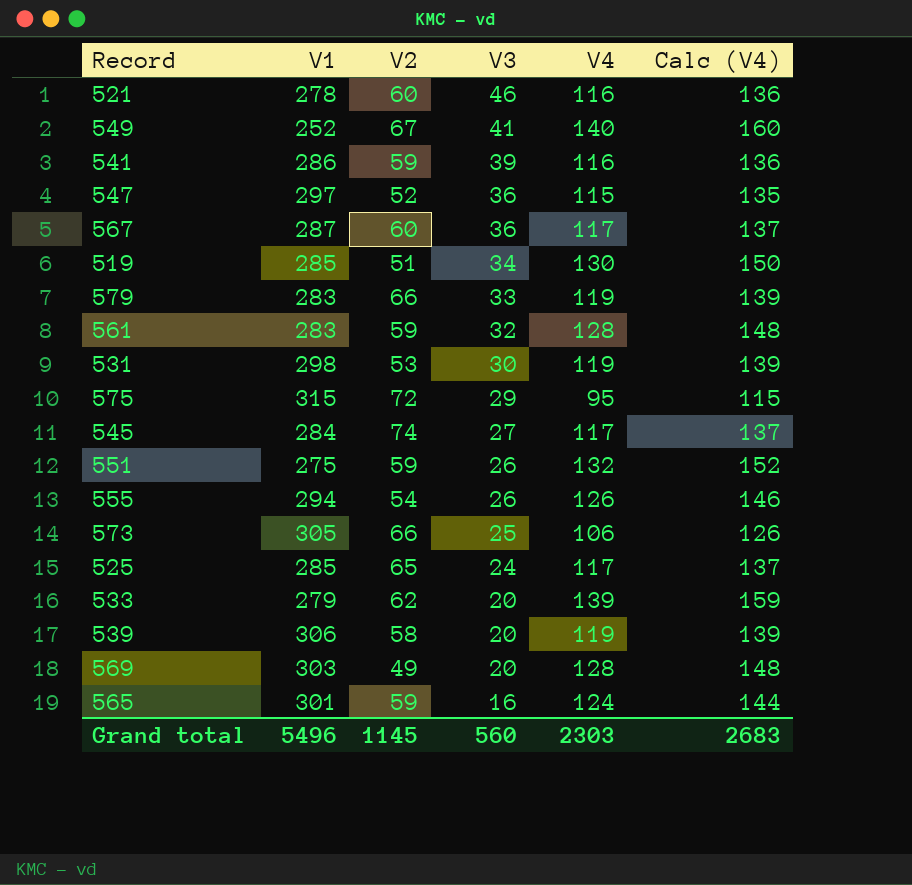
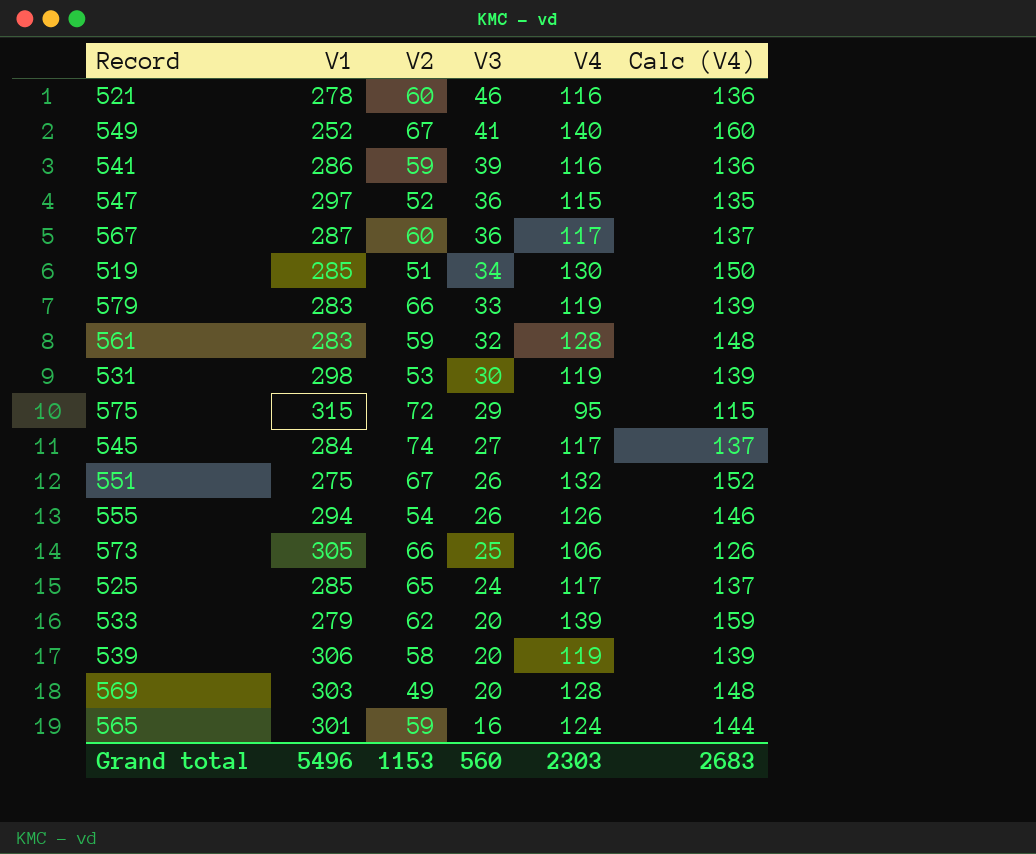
551 | V2: 59 -> 67
Grand total | V2: 1145 -> 1153

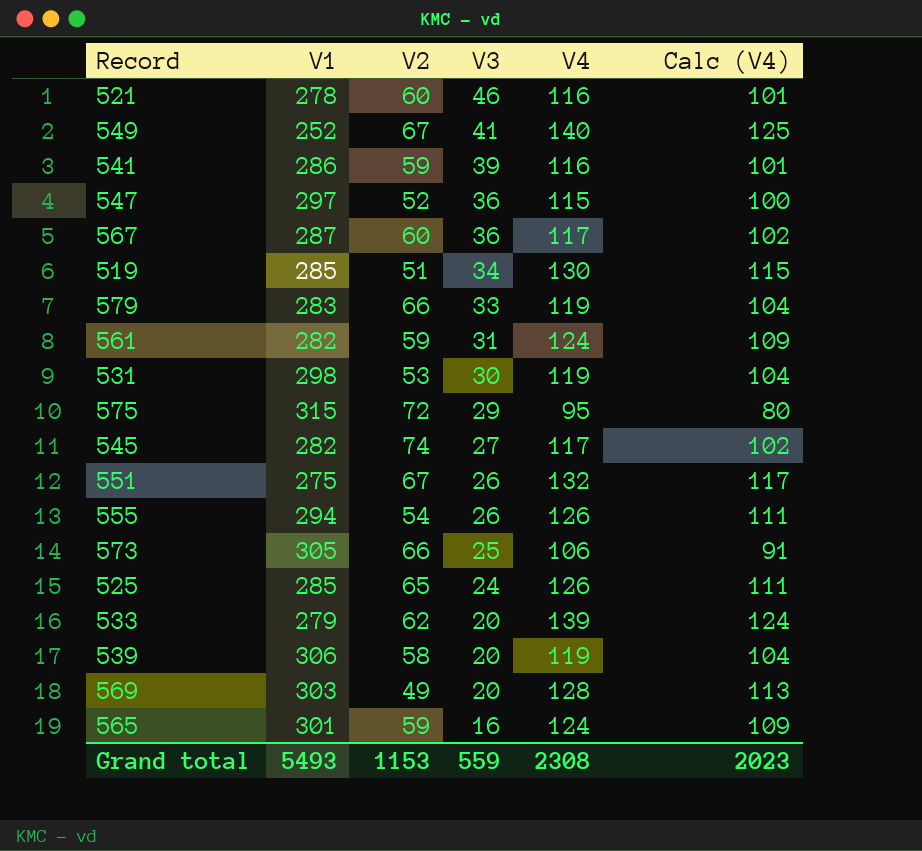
column Calc (V4) | formula: [V4] + 20 -> [V4] - 15
561 | V1: 283 -> 282
561 | V3: 32 -> 31
561 | V4: 128 -> 124
545 | V1: 284 -> 282
525 | V4: 117 -> 126
Grand total | V1: 5496 -> 5493
Grand total | V3: 560 -> 559
Grand total | V4: 2303 -> 2308
Grand total | Calc (V4): 2683 -> 2023

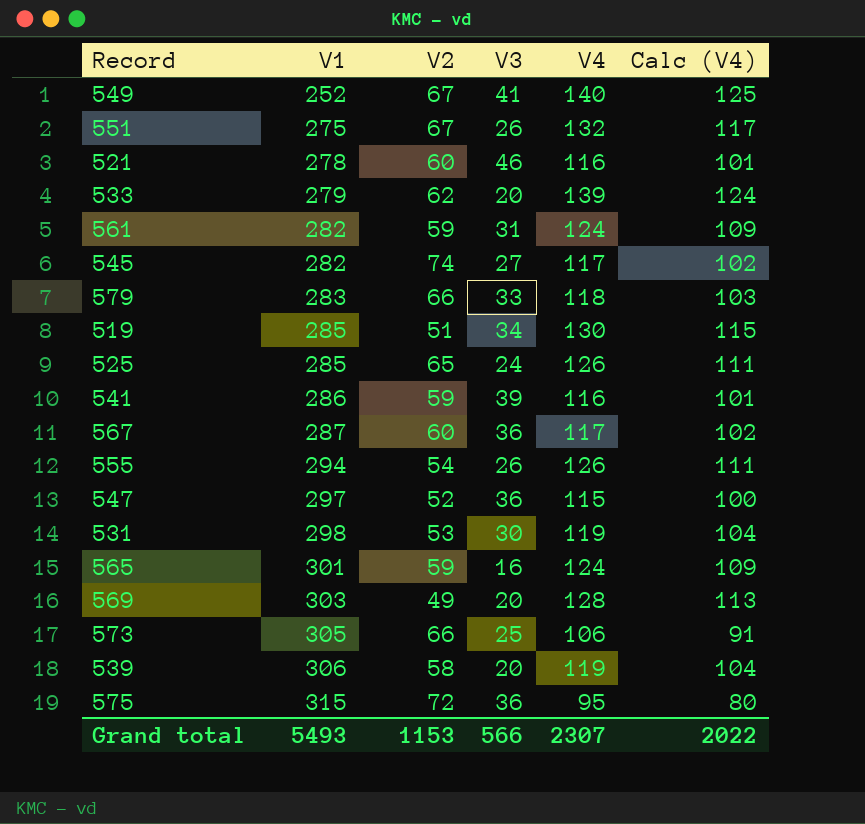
row order: V3 descending -> V1 ascending
579 | V4: 119 -> 118
579 | Calc (V4): 104 -> 103
575 | V3: 29 -> 36
Grand total | V3: 559 -> 566
Grand total | V4: 2308 -> 2307
Grand total | Calc (V4): 2023 -> 2022

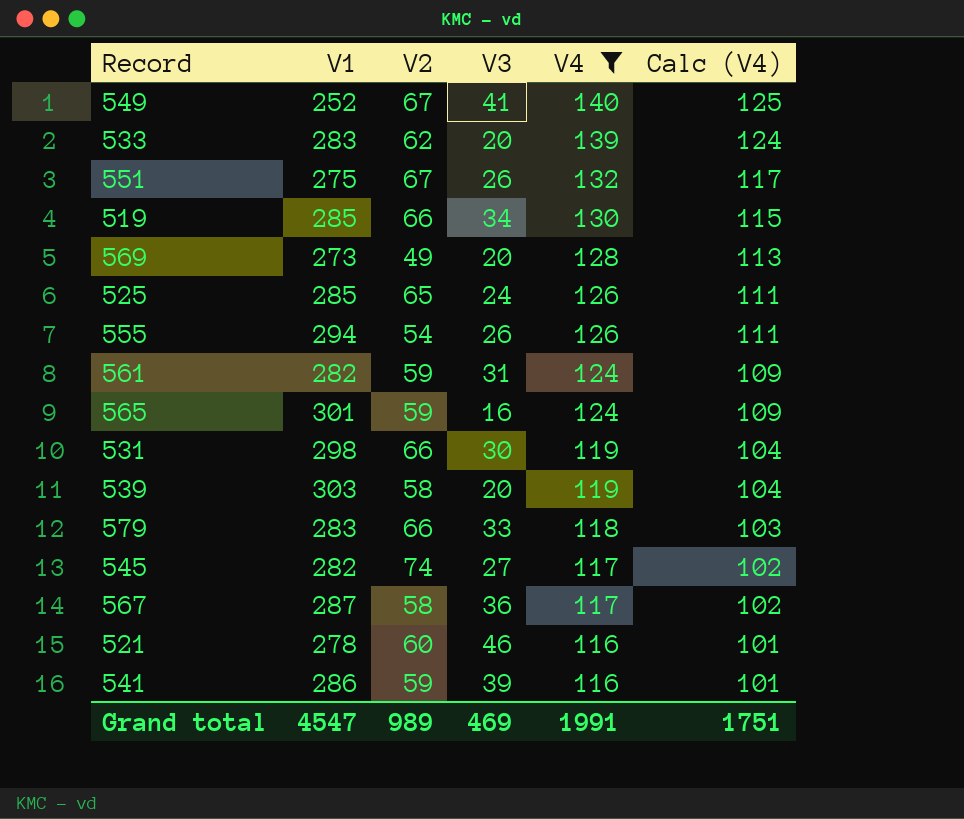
filter: none -> V4 >= 116
row order: V1 ascending -> V4 descending
533 | V1: 279 -> 283
519 | V2: 51 -> 66
569 | V1: 303 -> 273
531 | V2: 53 -> 66
539 | V1: 306 -> 303
567 | V2: 60 -> 58
Grand total | V1: 5493 -> 4547
Grand total | V2: 1153 -> 989
Grand total | V3: 566 -> 469
Grand total | V4: 2307 -> 1991
Grand total | Calc (V4): 2022 -> 1751

